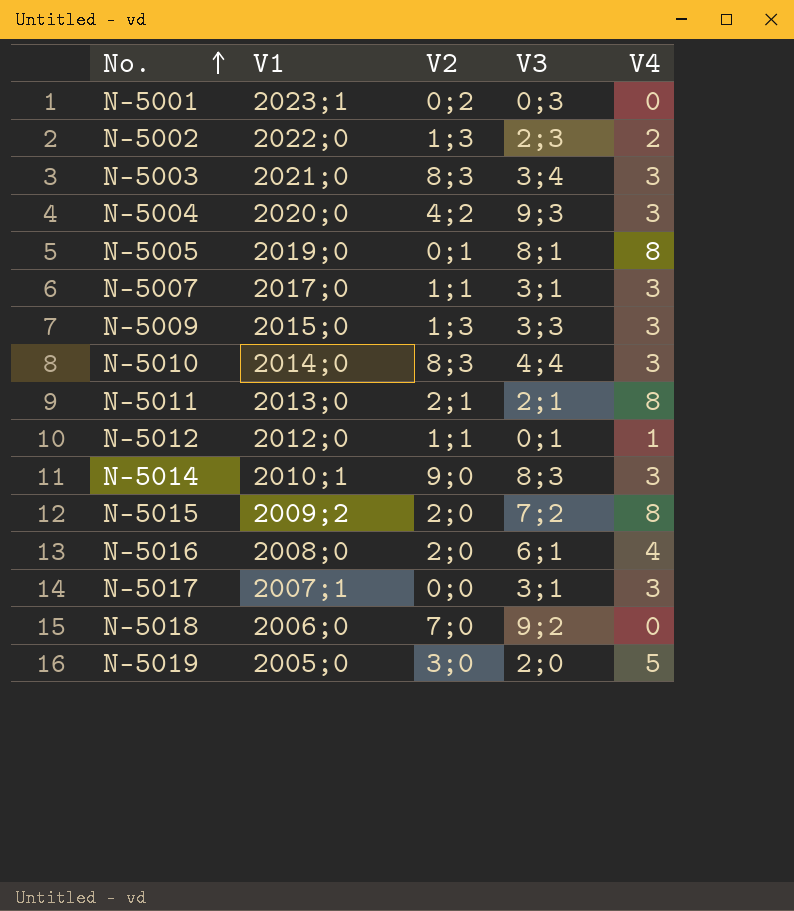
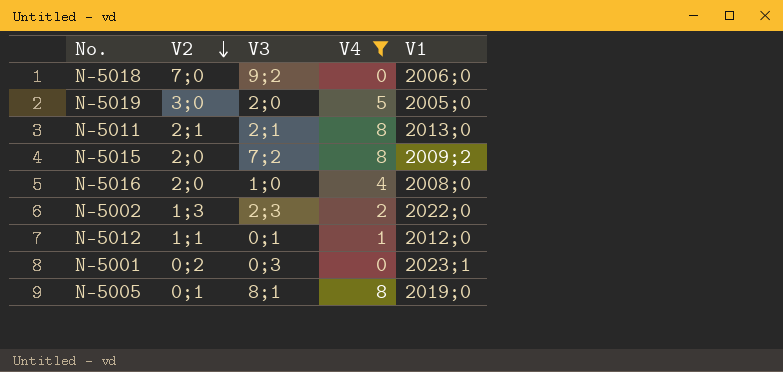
filter: none -> V4 != 3
row order: No. ascending -> V2 descending
column V1 | position: 2 -> 5
N-5016 | V3: 6;1 -> 1;0

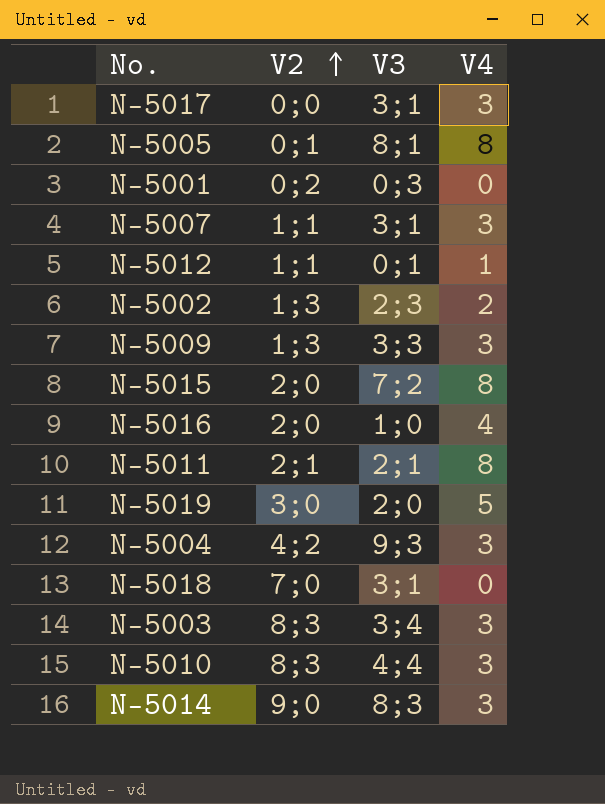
filter: V4 != 3 -> none
row order: V2 descending -> V2 ascending
column V1 | position: 5 -> none
N-5018 | V3: 9;2 -> 3;1

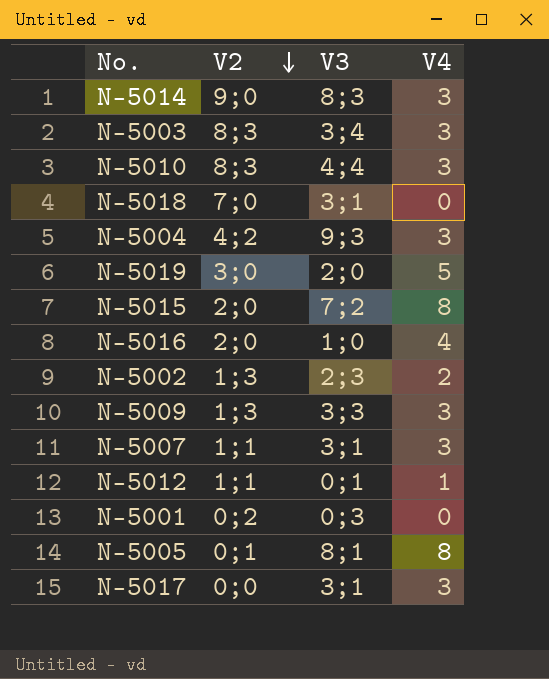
row order: V2 ascending -> V2 descending
row N-5011: 2;1 | 2;1 | 8 -> none

